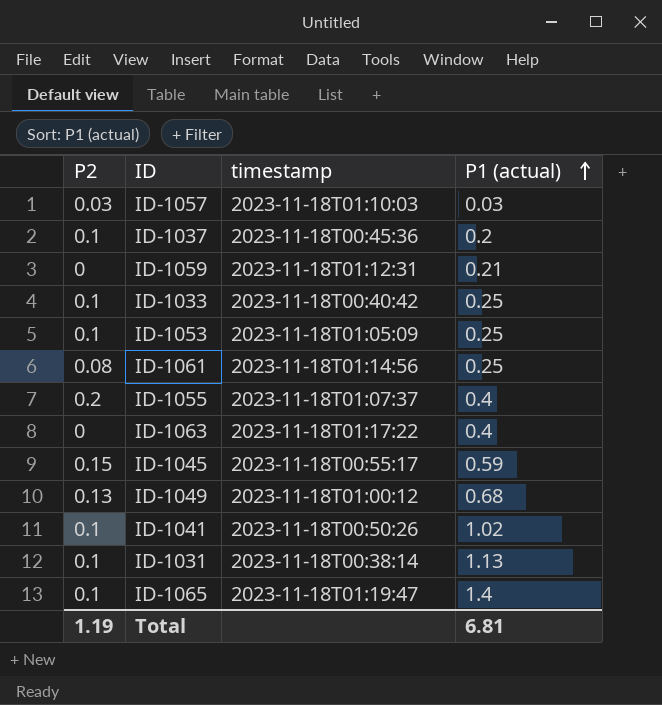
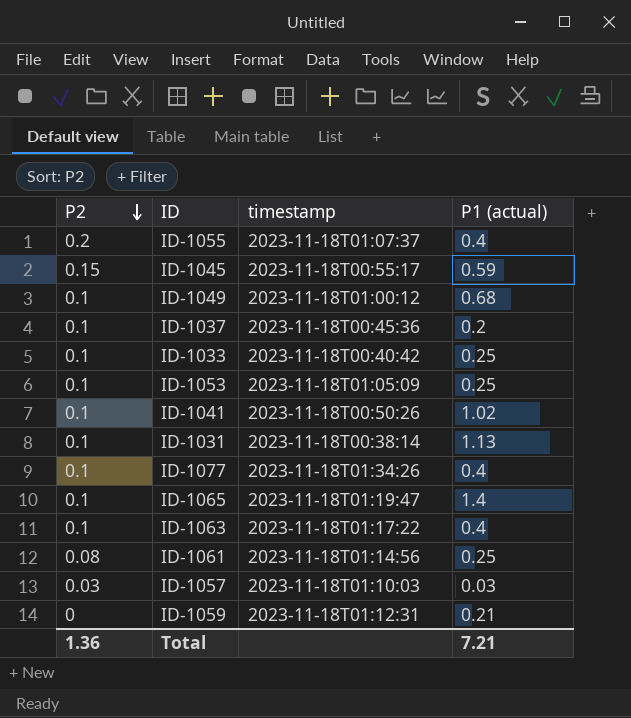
row order: P1 (actual) ascending -> P2 descending
ID-1049 | P2: 0.13 -> 0.1
row ID-1077: none -> 0.1 | 2023-11-18T01:34:26 | 0.4
ID-1063 | P2: 0 -> 0.1
Total | P2: 1.19 -> 1.36
Total | P1 (actual): 6.81 -> 7.21

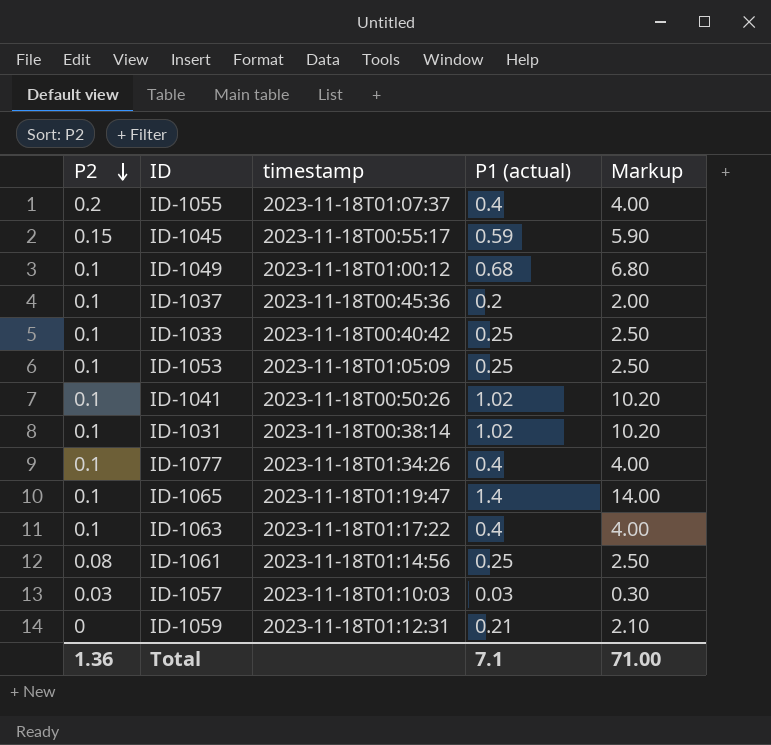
column Markup | formula: none -> [P1 (actual)] * 10
ID-1031 | P1 (actual): 1.13 -> 1.02
Total | P1 (actual): 7.21 -> 7.1

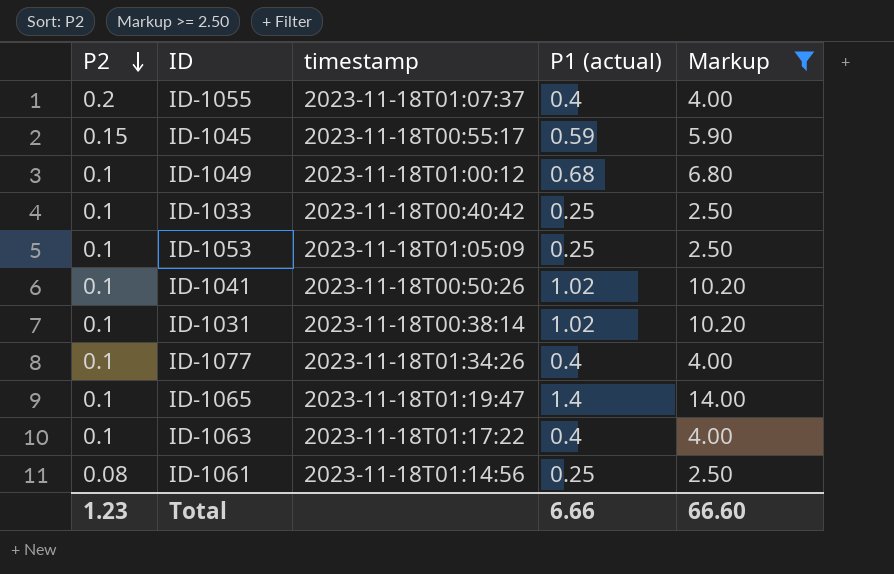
filter: none -> Markup >= 2.50
Total | P2: 1.36 -> 1.23
Total | P1 (actual): 7.1 -> 6.66
Total | Markup: 71.00 -> 66.60

